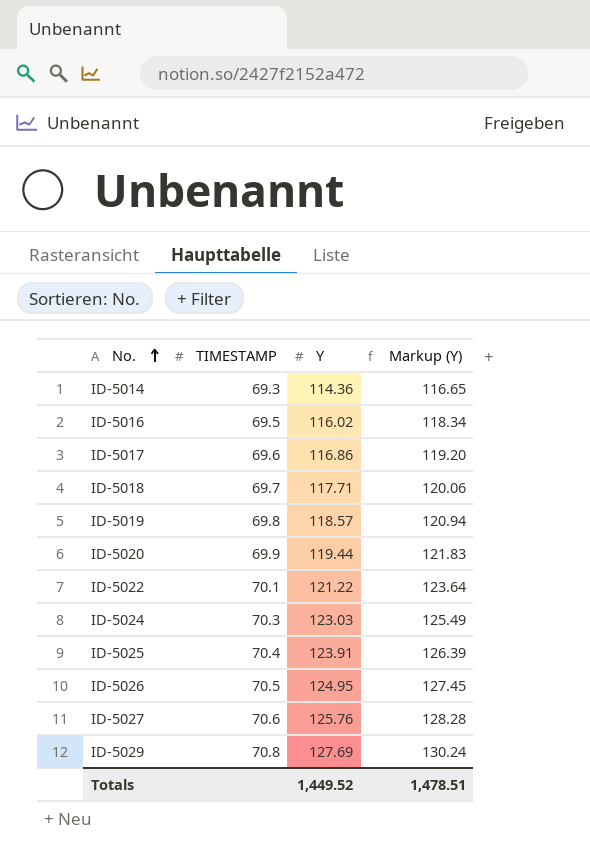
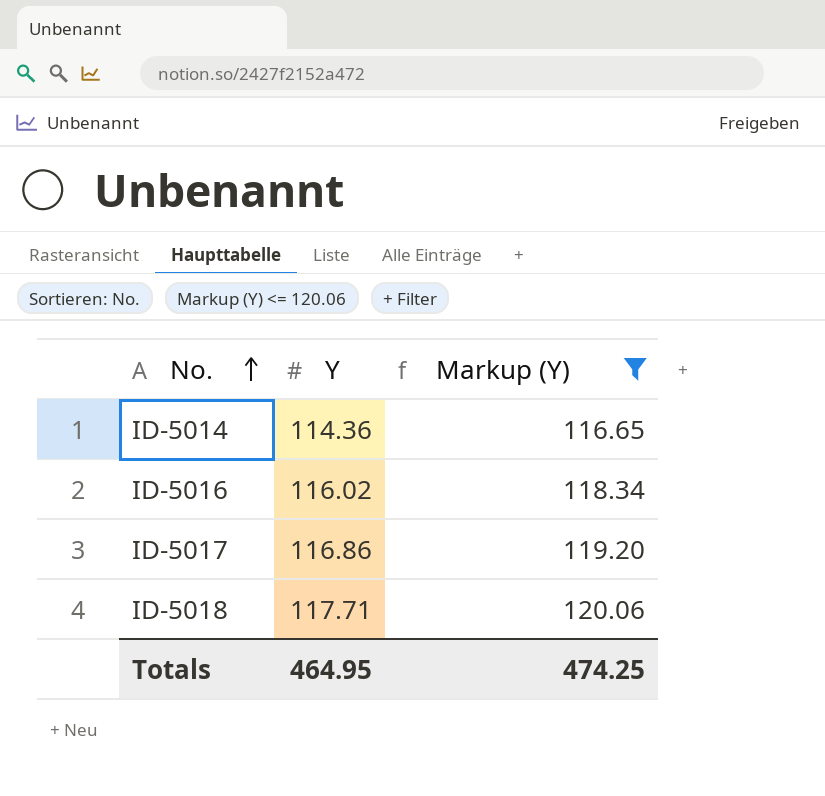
filter: none -> Markup (Y) <= 120.06
column TIMESTAMP | position: 2 -> none
Totals | Y: 1,449.52 -> 464.95
Totals | Markup (Y): 1,478.51 -> 474.25

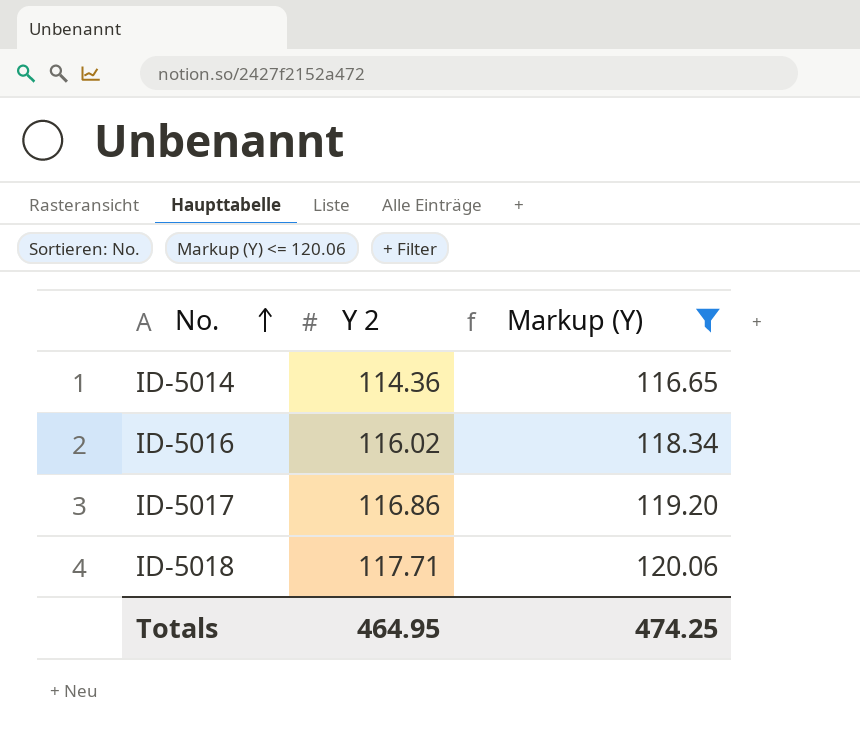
column name: Y -> Y 2

